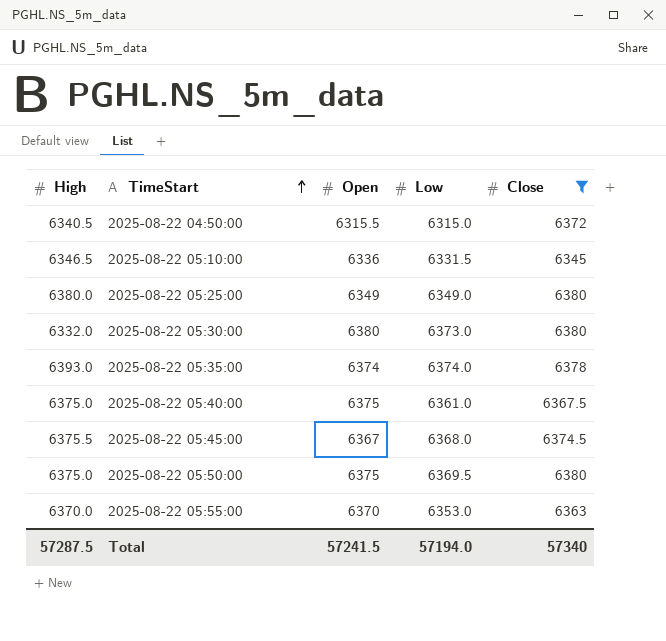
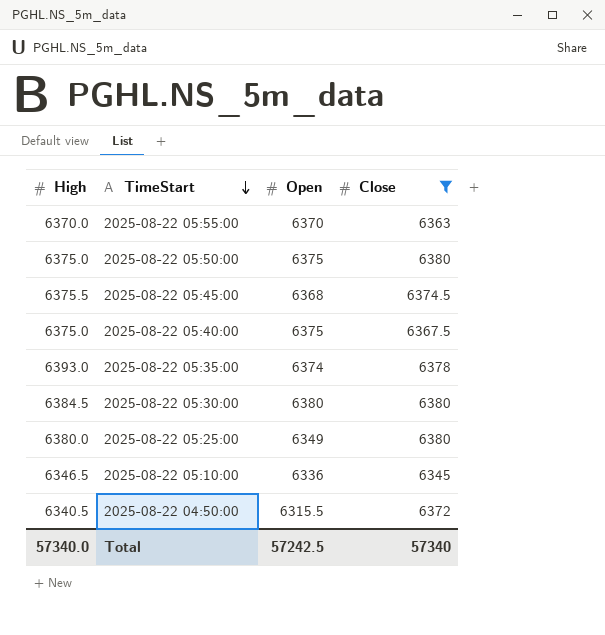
row order: TimeStart ascending -> TimeStart descending
column Low | position: 4 -> none
2025-08-22 05:45:00 | Open: 6367 -> 6368
2025-08-22 05:30:00 | High: 6332.0 -> 6384.5
Total | High: 57287.5 -> 57340.0
Total | Open: 57241.5 -> 57242.5

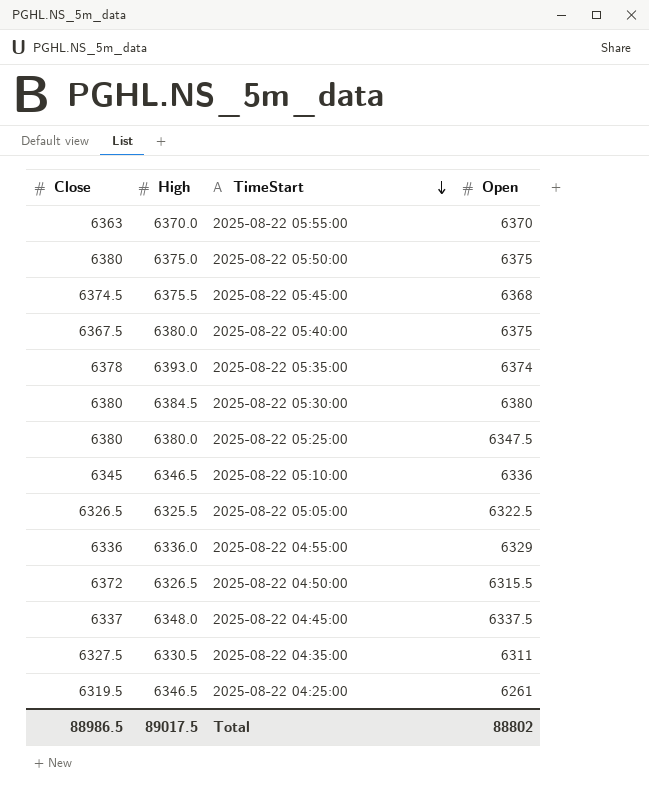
filter: Close >= 6345 -> none
column Close | position: 4 -> 1
2025-08-22 05:40:00 | High: 6375.0 -> 6380.0
2025-08-22 05:25:00 | Open: 6349 -> 6347.5
2025-08-22 04:50:00 | High: 6340.5 -> 6326.5
Total | Close: 57340 -> 88986.5
Total | High: 57340.0 -> 89017.5
Total | Open: 57242.5 -> 88802

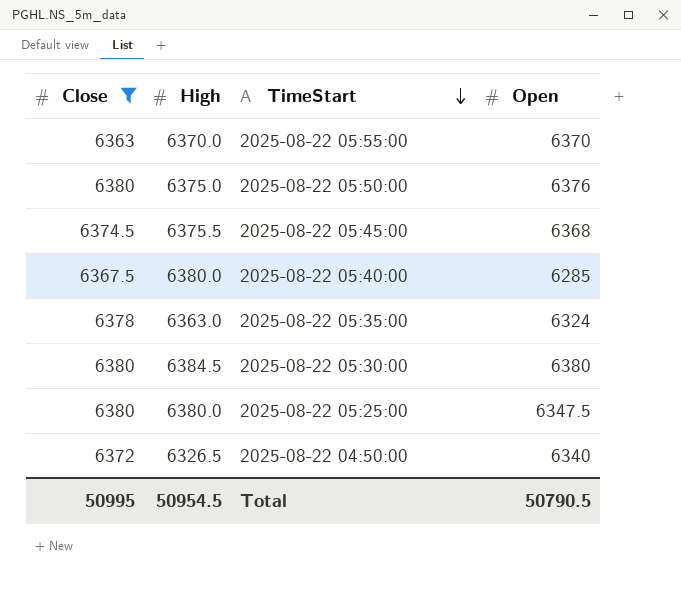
filter: none -> Close >= 6363
2025-08-22 05:50:00 | Open: 6375 -> 6376
2025-08-22 05:40:00 | Open: 6375 -> 6285
2025-08-22 05:35:00 | High: 6393.0 -> 6363.0
2025-08-22 05:35:00 | Open: 6374 -> 6324
2025-08-22 04:50:00 | Open: 6315.5 -> 6340
Total | Close: 88986.5 -> 50995
Total | High: 89017.5 -> 50954.5
Total | Open: 88802 -> 50790.5

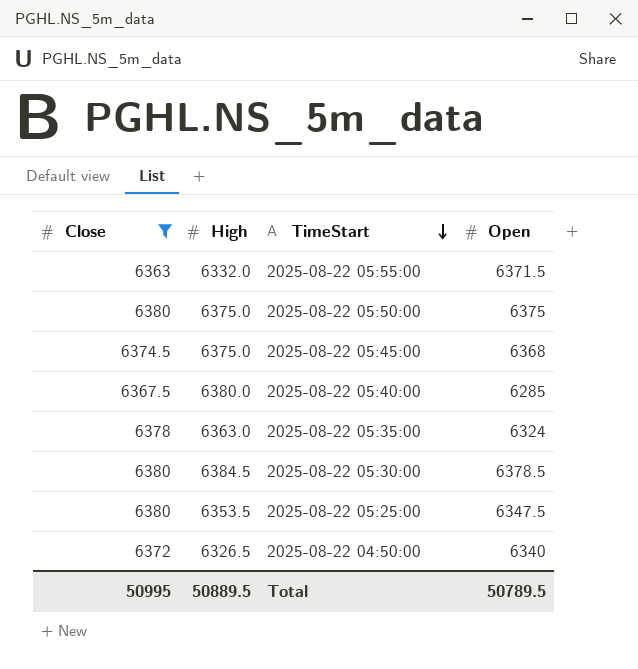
2025-08-22 05:55:00 | High: 6370.0 -> 6332.0
2025-08-22 05:55:00 | Open: 6370 -> 6371.5
2025-08-22 05:50:00 | Open: 6376 -> 6375
2025-08-22 05:45:00 | High: 6375.5 -> 6375.0
2025-08-22 05:30:00 | Open: 6380 -> 6378.5
2025-08-22 05:25:00 | High: 6380.0 -> 6353.5
Total | High: 50954.5 -> 50889.5
Total | Open: 50790.5 -> 50789.5

